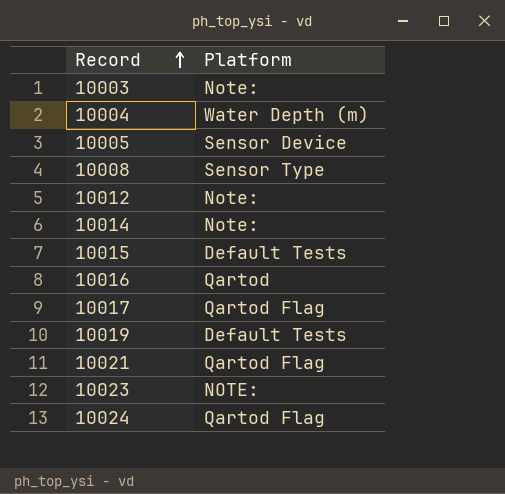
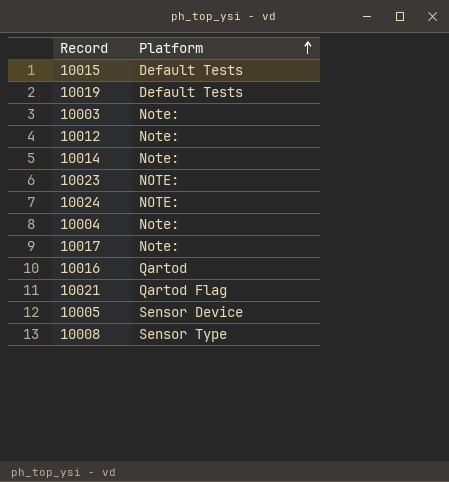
row order: Record ascending -> Platform ascending
10024 | Platform: Qartod Flag -> NOTE:
10004 | Platform: Water Depth (m) -> Note:
10017 | Platform: Qartod Flag -> Note:

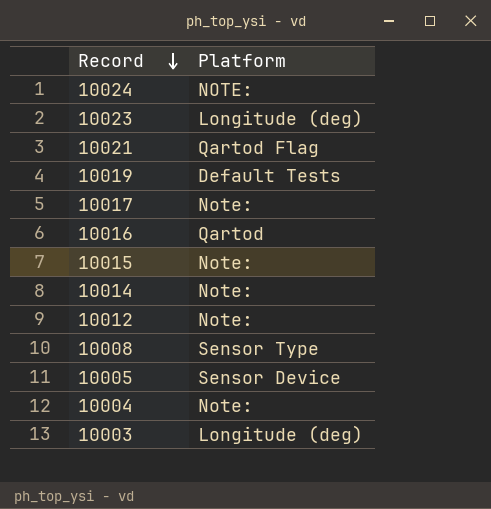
row order: Platform ascending -> Record descending
10023 | Platform: NOTE: -> Longitude (deg)
10015 | Platform: Default Tests -> Note:
10003 | Platform: Note: -> Longitude (deg)

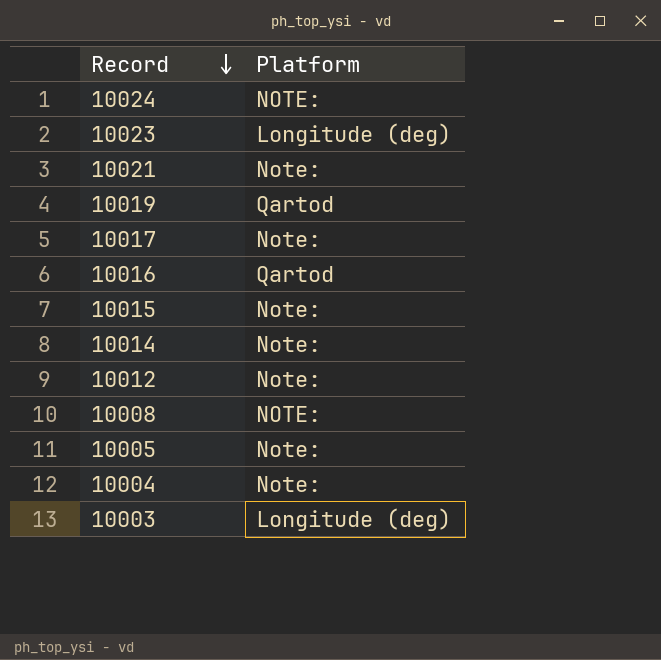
10021 | Platform: Qartod Flag -> Note:
10019 | Platform: Default Tests -> Qartod
10008 | Platform: Sensor Type -> NOTE:
10005 | Platform: Sensor Device -> Note:

